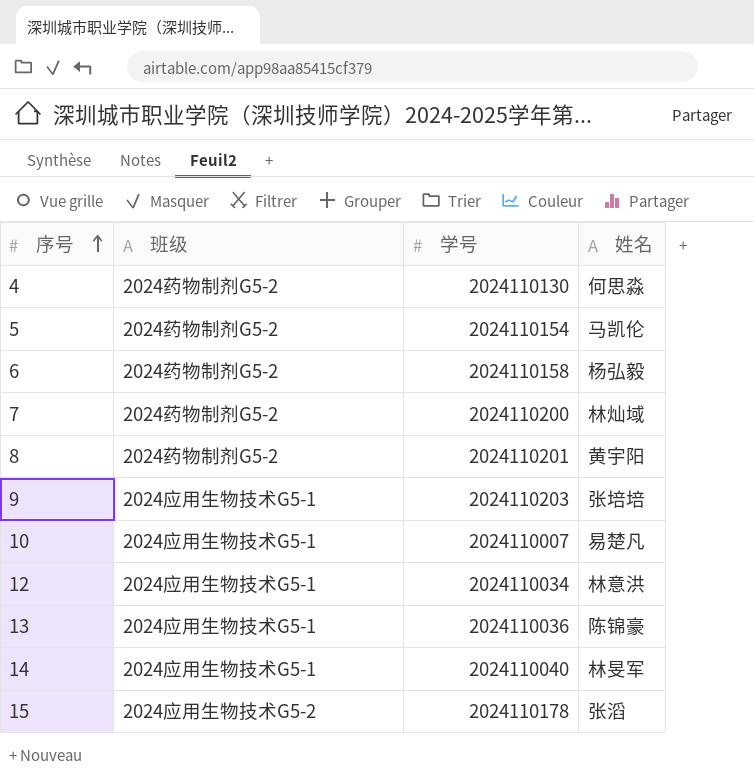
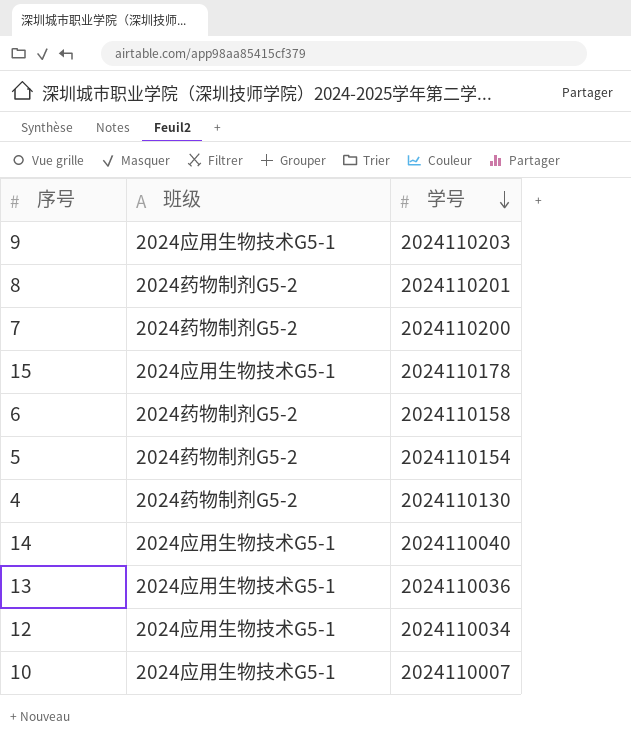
row order: 序号 ascending -> 学号 descending
column 姓名 | position: 4 -> none
15 | 班级: 2024应用生物技术G5-2 -> 2024应用生物技术G5-1

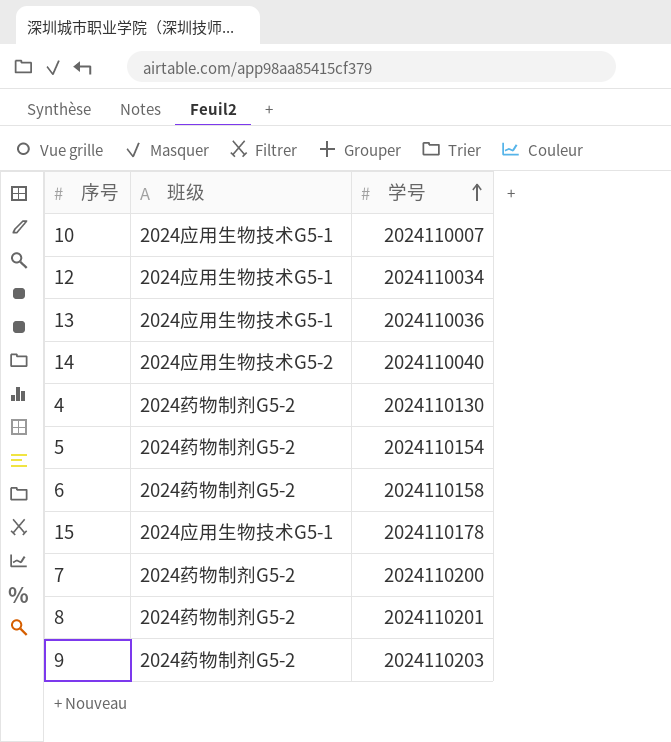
row order: 学号 descending -> 学号 ascending
14 | 班级: 2024应用生物技术G5-1 -> 2024应用生物技术G5-2
9 | 班级: 2024应用生物技术G5-1 -> 2024药物制剂G5-2

